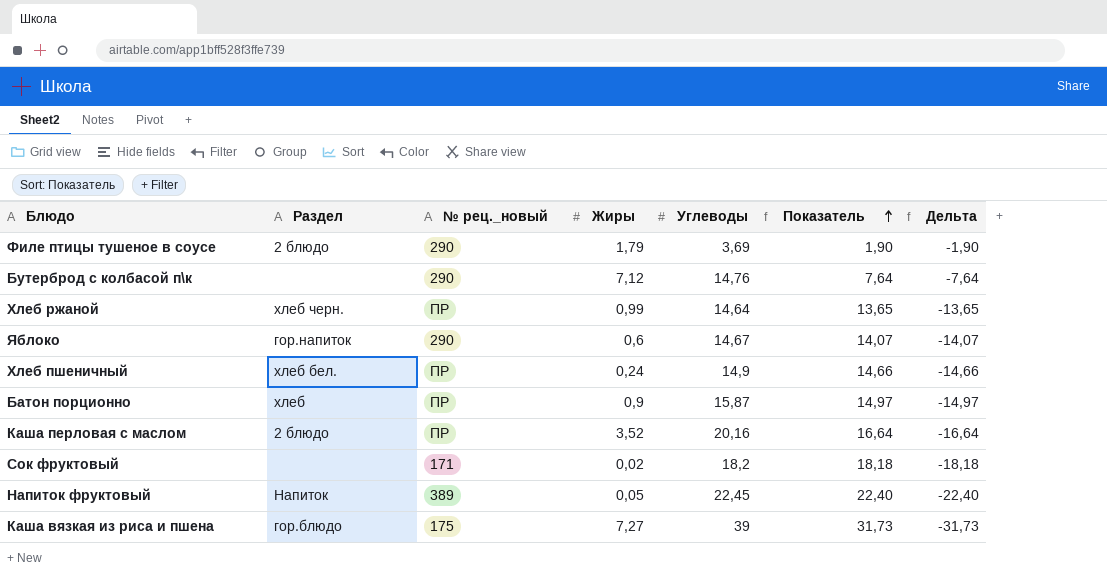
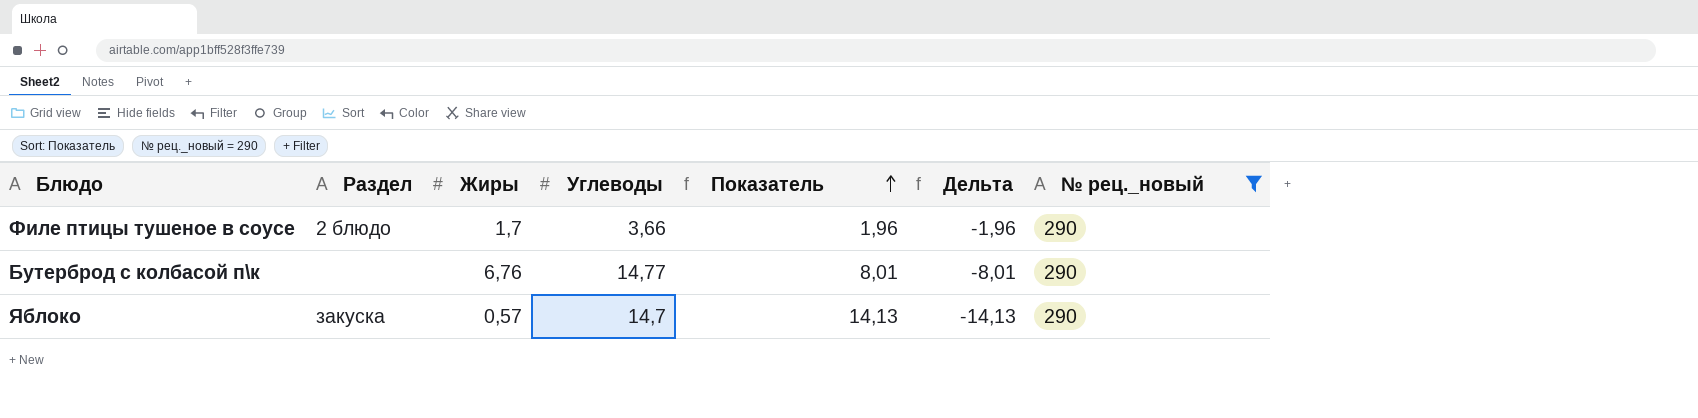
filter: none -> № рец._новый = 290
column № рец._новый | position: 3 -> 7
Филе птицы тушеное в соусе | Жиры: 1,79 -> 1,7
Филе птицы тушеное в соусе | Углеводы: 3,69 -> 3,66
Филе птицы тушеное в соусе | Показатель: 1,90 -> 1,96
Филе птицы тушеное в соусе | Дельта: -1,90 -> -1,96
Бутерброд с колбасой п\к | Жиры: 7,12 -> 6,76
Бутерброд с колбасой п\к | Углеводы: 14,76 -> 14,77
Бутерброд с колбасой п\к | Показатель: 7,64 -> 8,01
Бутерброд с колбасой п\к | Дельта: -7,64 -> -8,01
Яблоко | Раздел: гор.напиток -> закуска
Яблоко | Жиры: 0,6 -> 0,57
Яблоко | Углеводы: 14,67 -> 14,7
Яблоко | Показатель: 14,07 -> 14,13
Яблоко | Дельта: -14,07 -> -14,13

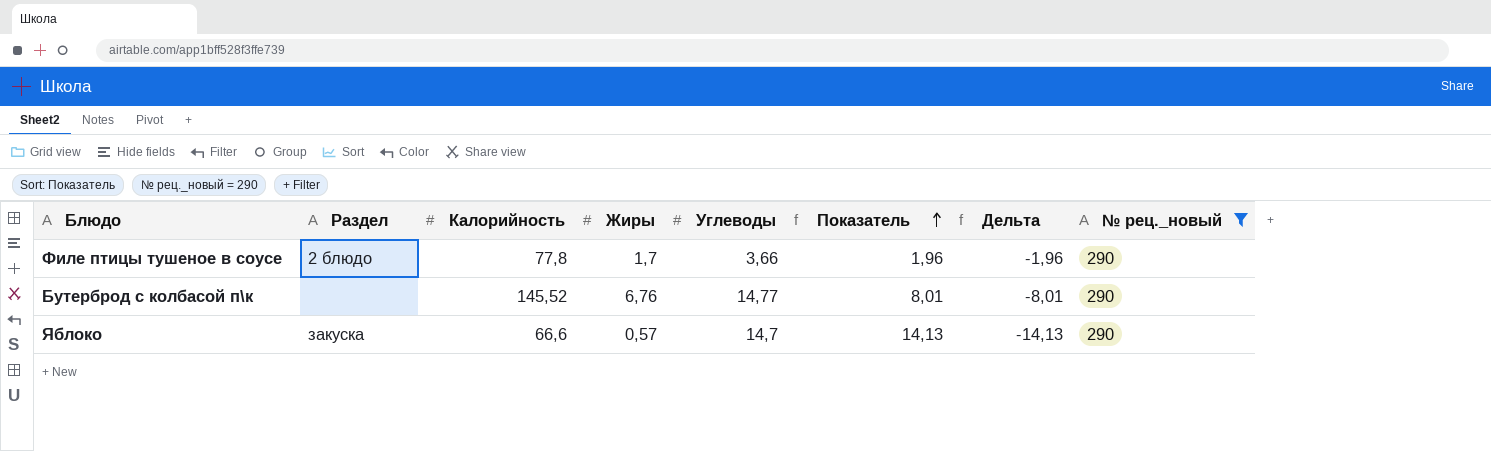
column Калорийность | position: none -> 3

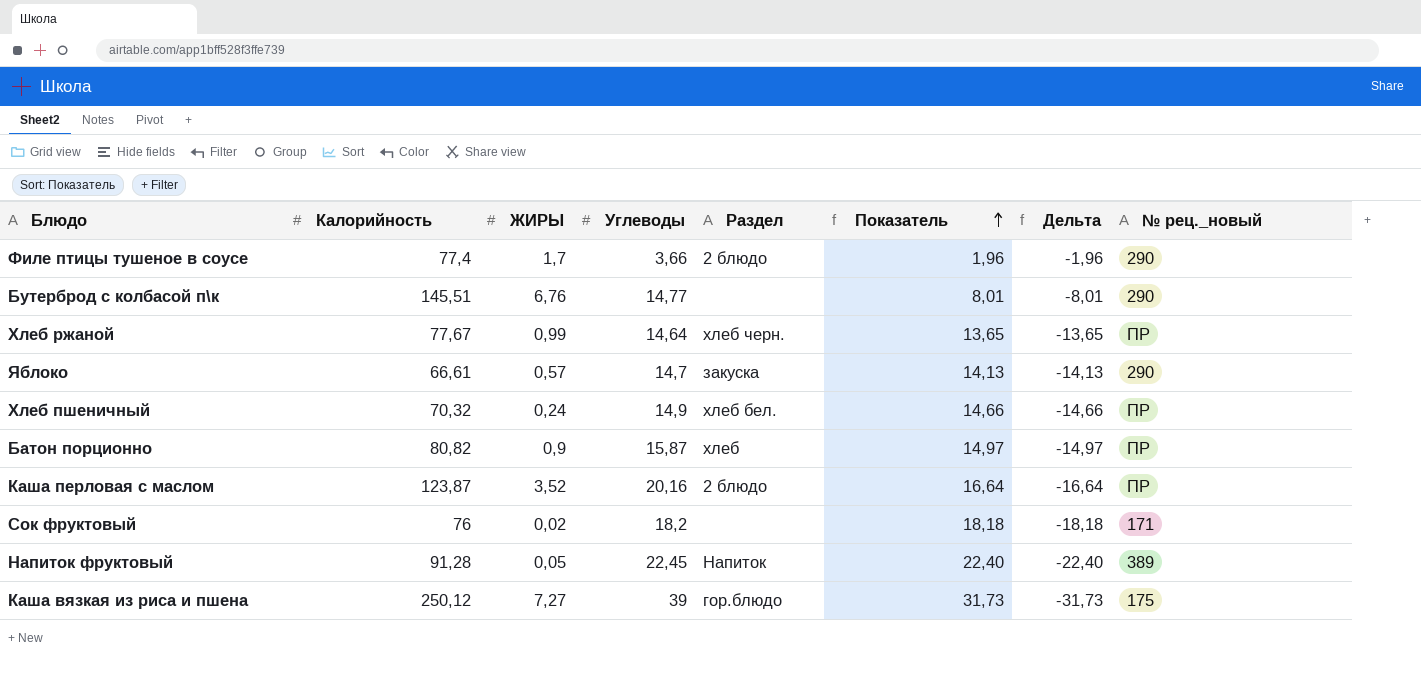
filter: № рец._новый = 290 -> none
column name: Жиры -> ЖИРЫ
column Раздел | position: 2 -> 5
Филе птицы тушеное в соусе | Калорийность: 77,8 -> 77,4
Бутерброд с колбасой п\к | Калорийность: 145,52 -> 145,51
Яблоко | Калорийность: 66,6 -> 66,61

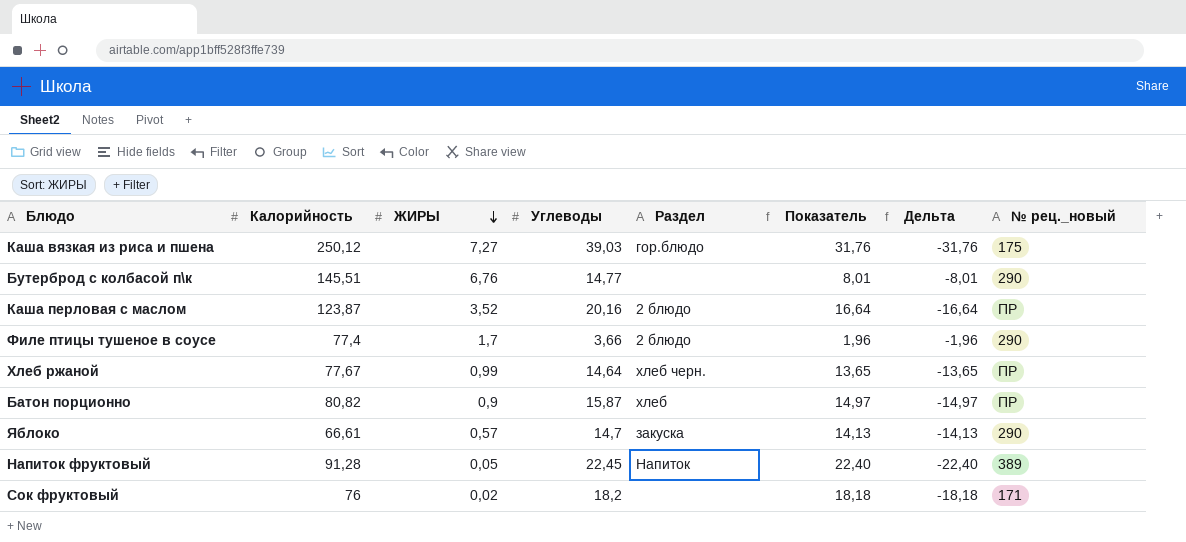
row order: Показатель ascending -> ЖИРЫ descending
row Хлеб пшеничный: 70,32 | 0,24 | 14,9 | хлеб бел. | 14,66 | -14,66 | ПР -> none
Каша вязкая из риса и пшена | Углеводы: 39 -> 39,03
Каша вязкая из риса и пшена | Показатель: 31,73 -> 31,76
Каша вязкая из риса и пшена | Дельта: -31,73 -> -31,76

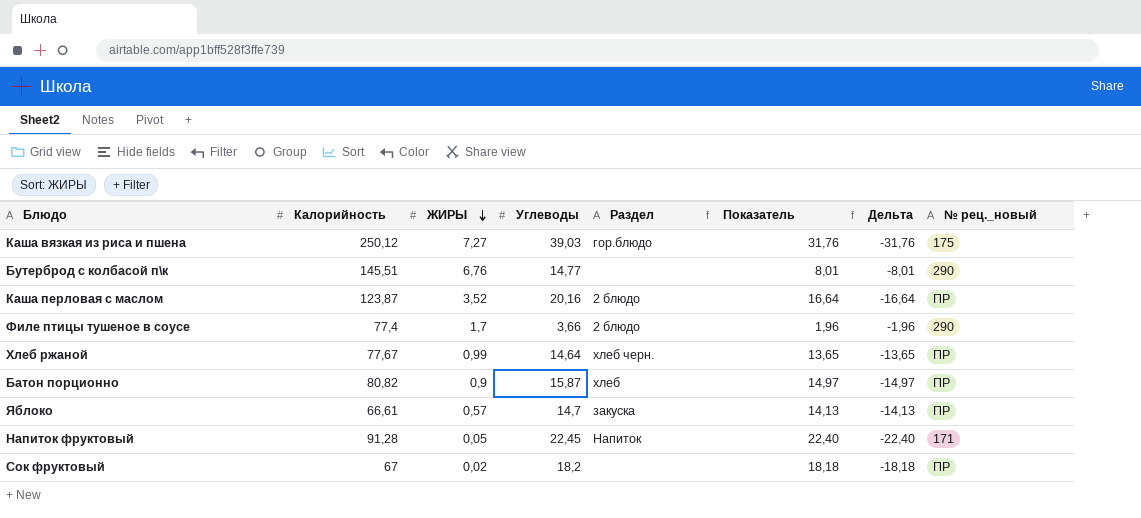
Яблоко | № рец._новый: 290 -> ПР
Напиток фруктовый | № рец._новый: 389 -> 171
Сок фруктовый | Калорийность: 76 -> 67
Сок фруктовый | № рец._новый: 171 -> ПР

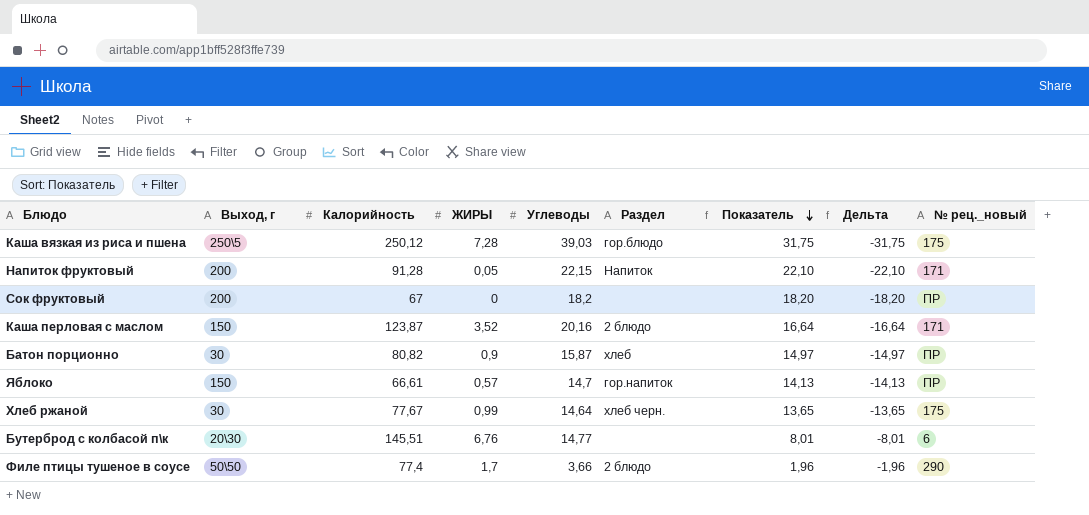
row order: ЖИРЫ descending -> Показатель descending
column Выход, г | position: none -> 2
Каша вязкая из риса и пшена | ЖИРЫ: 7,27 -> 7,28
Каша вязкая из риса и пшена | Показатель: 31,76 -> 31,75
Каша вязкая из риса и пшена | Дельта: -31,76 -> -31,75
Напиток фруктовый | Углеводы: 22,45 -> 22,15
Напиток фруктовый | Показатель: 22,40 -> 22,10
Напиток фруктовый | Дельта: -22,40 -> -22,10
Сок фруктовый | ЖИРЫ: 0,02 -> 0
Сок фруктовый | Показатель: 18,18 -> 18,20
Сок фруктовый | Дельта: -18,18 -> -18,20
Каша перловая с маслом | № рец._новый: ПР -> 171
Яблоко | Раздел: закуска -> гор.напиток
Хлеб ржаной | № рец._новый: ПР -> 175
Бутерброд с колбасой п\к | № рец._новый: 290 -> 6

